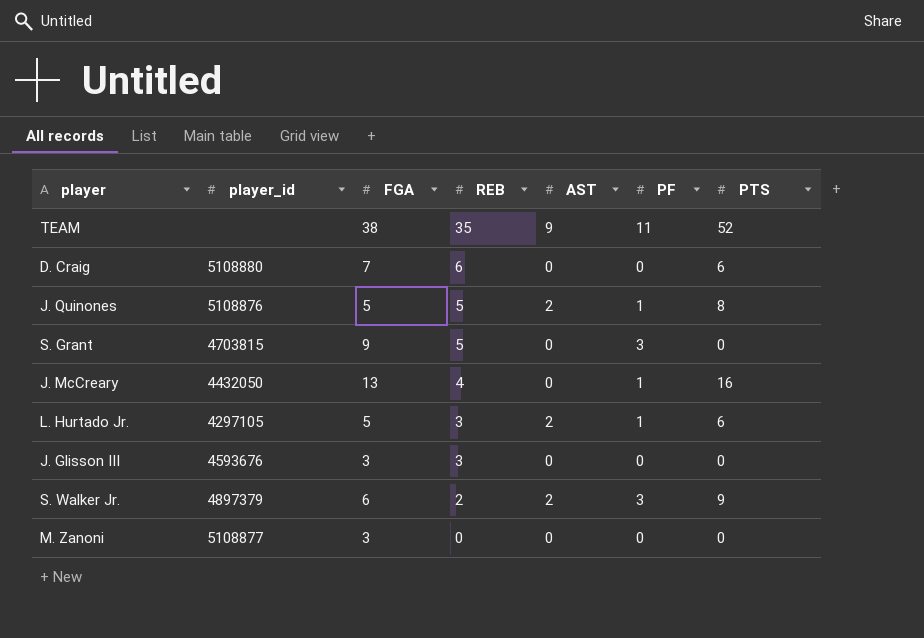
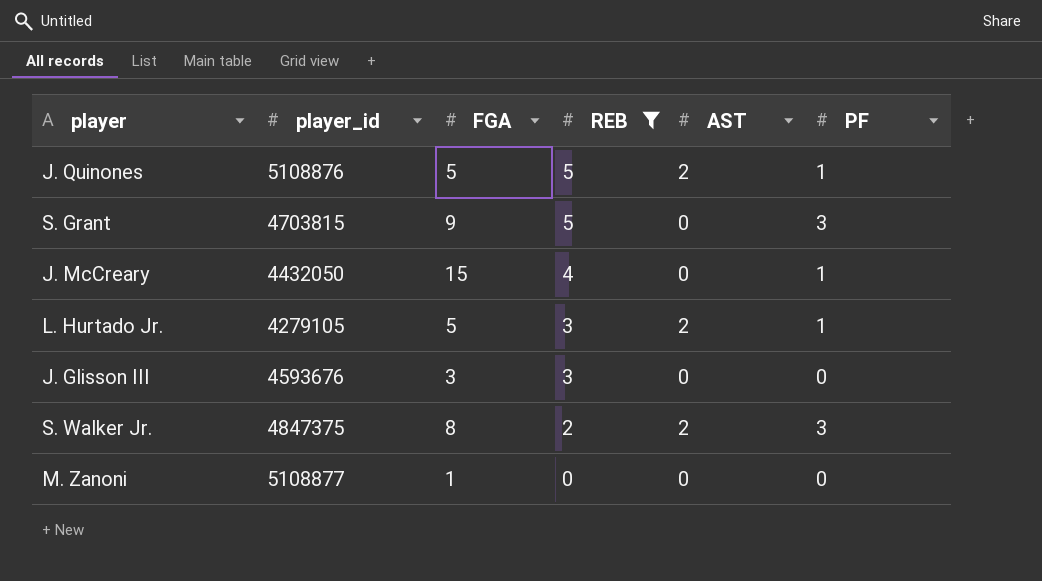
filter: none -> REB <= 5
column PTS | position: 7 -> none
J. McCreary | FGA: 13 -> 15
L. Hurtado Jr. | player_id: 4297105 -> 4279105
S. Walker Jr. | player_id: 4897379 -> 4847375
S. Walker Jr. | FGA: 6 -> 8
M. Zanoni | FGA: 3 -> 1

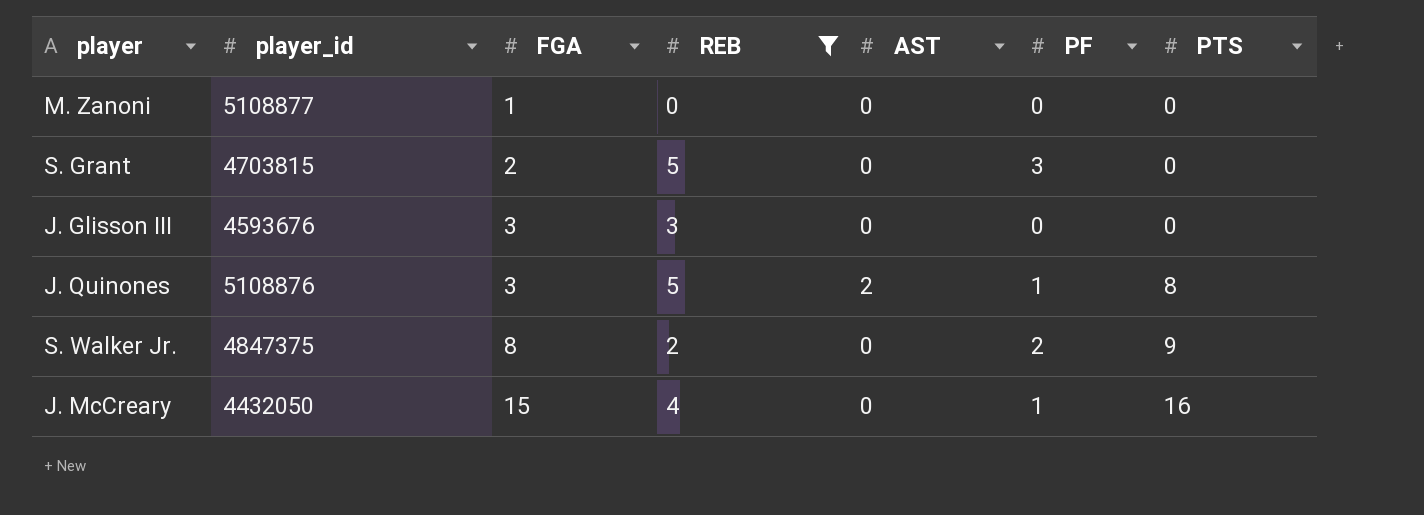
row order: REB descending -> FGA ascending
column PTS | position: none -> 7
row L. Hurtado Jr.: 4279105 | 5 | 3 | 2 | 1 -> none
S. Grant | FGA: 9 -> 2
J. Quinones | FGA: 5 -> 3
S. Walker Jr. | AST: 2 -> 0
S. Walker Jr. | PF: 3 -> 2

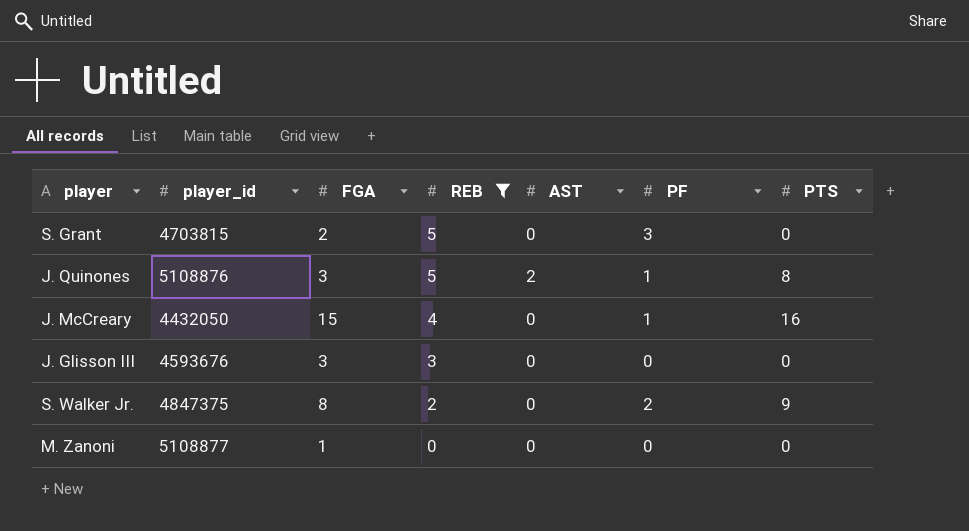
row order: FGA ascending -> REB descending

